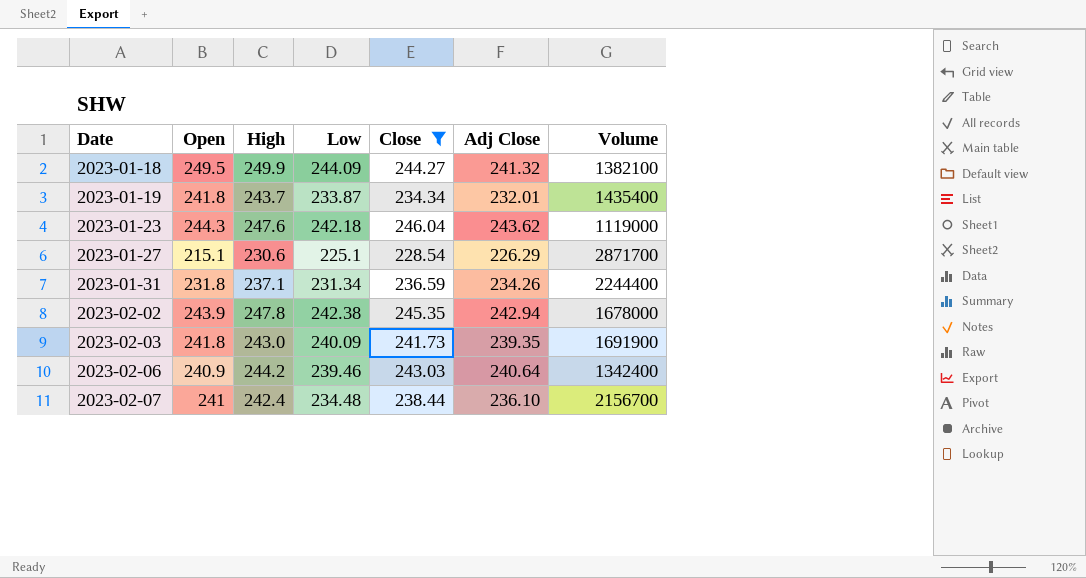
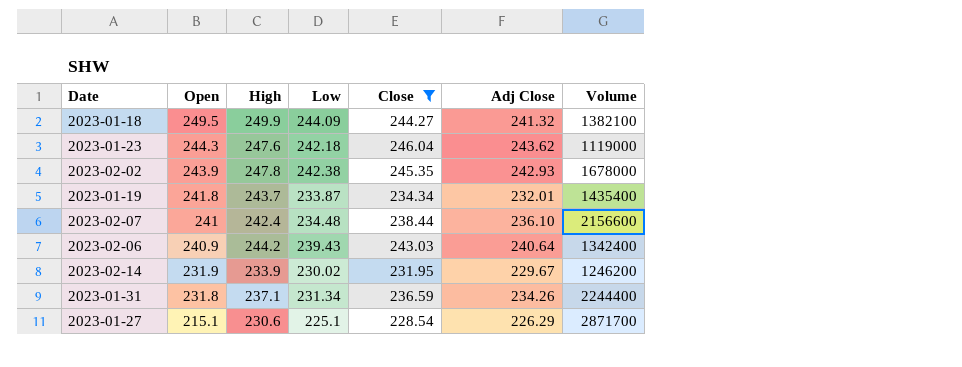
row order: Date ascending -> Open descending
row 2023-02-03: 241.8 | 243.0 | 240.09 | 241.73 | 239.35 | 1691900 -> none
2023-02-02 | Adj Close: 242.94 -> 242.93
2023-02-07 | Volume: 2156700 -> 2156600
2023-02-06 | Low: 239.46 -> 239.43
row 2023-02-14: none -> 231.9 | 233.9 | 230.02 | 231.95 | 229.67 | 1246200

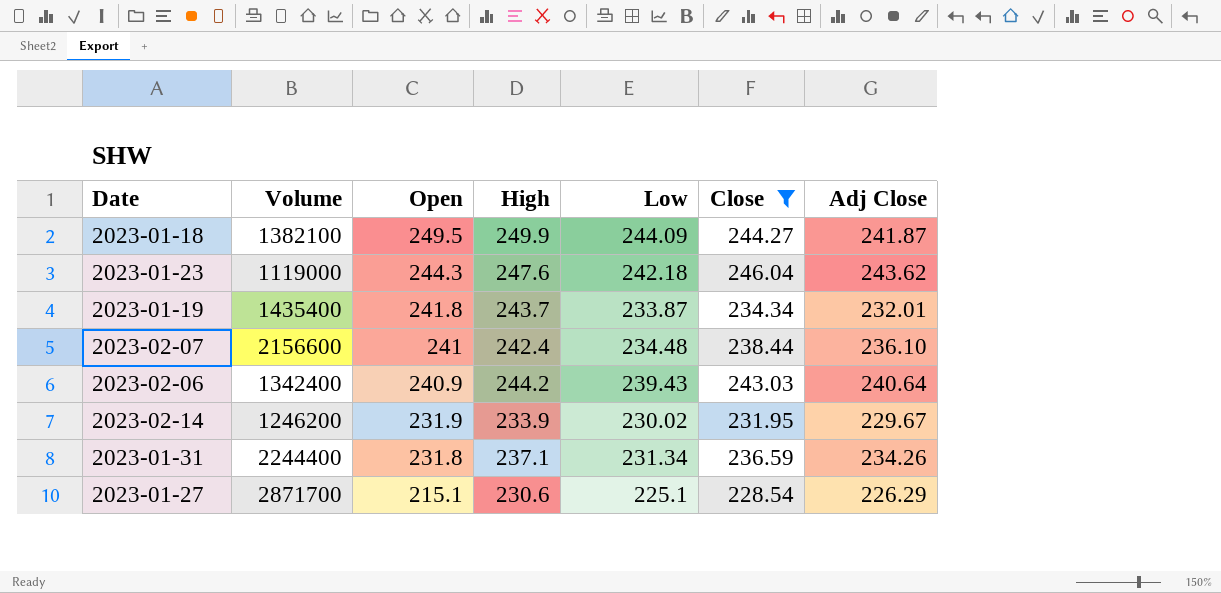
column Volume | position: 7 -> 2
row 2023-02-02: 243.9 | 247.8 | 242.38 | 245.35 | 242.93 | 1678000 -> none
2023-01-18 | Adj Close: 241.32 -> 241.87

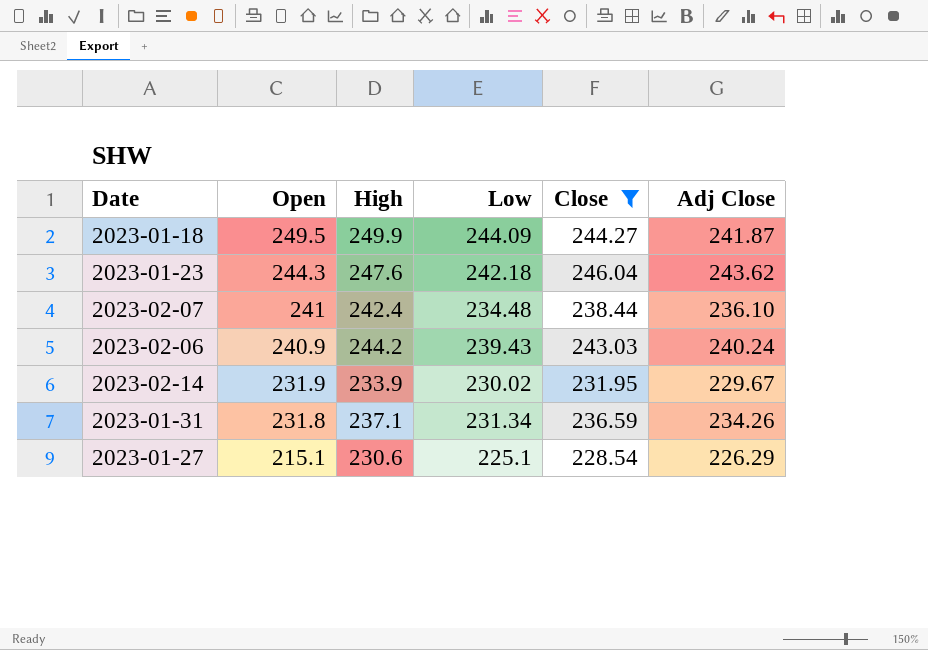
column Volume | position: 2 -> none
row 2023-01-19: 1435400 | 241.8 | 243.7 | 233.87 | 234.34 | 232.01 -> none
2023-02-06 | Adj Close: 240.64 -> 240.24

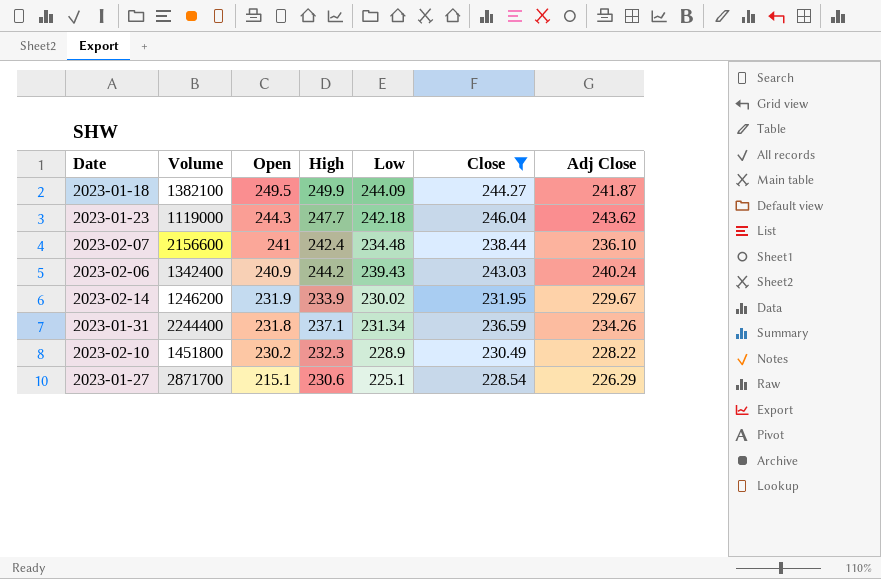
column Volume | position: none -> 2
2023-01-23 | High: 247.6 -> 247.7
row 2023-02-10: none -> 1451800 | 230.2 | 232.3 | 228.9 | 230.49 | 228.22

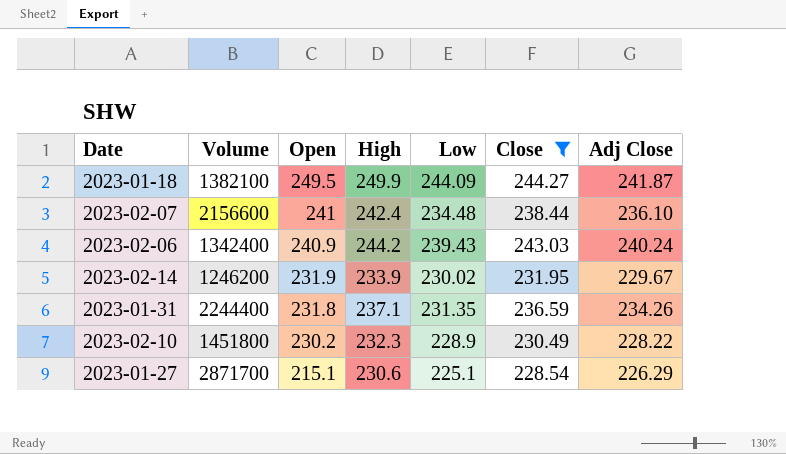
row 2023-01-23: 1119000 | 244.3 | 247.7 | 242.18 | 246.04 | 243.62 -> none
2023-01-31 | Low: 231.34 -> 231.35

